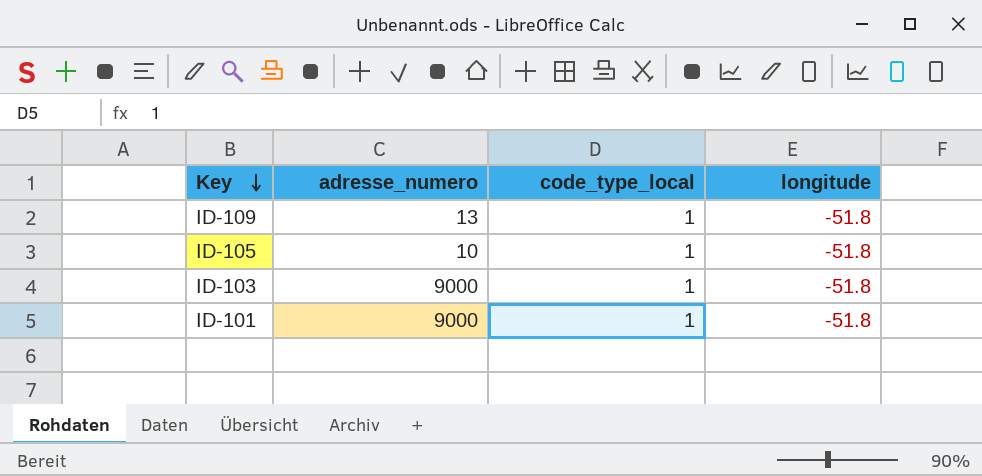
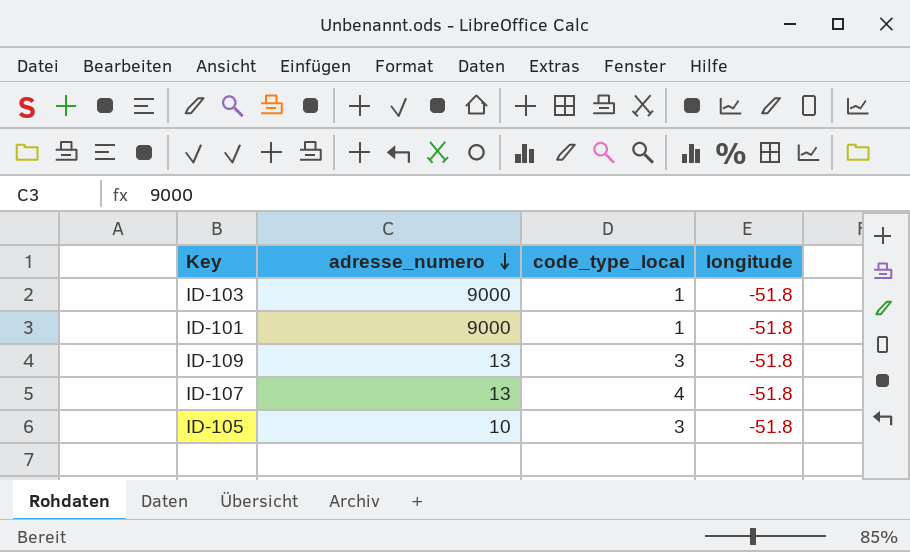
row order: Key descending -> adresse_numero descending
ID-109 | code_type_local: 1 -> 3
row ID-107: none -> 13 | 4 | -51.8
ID-105 | code_type_local: 1 -> 3

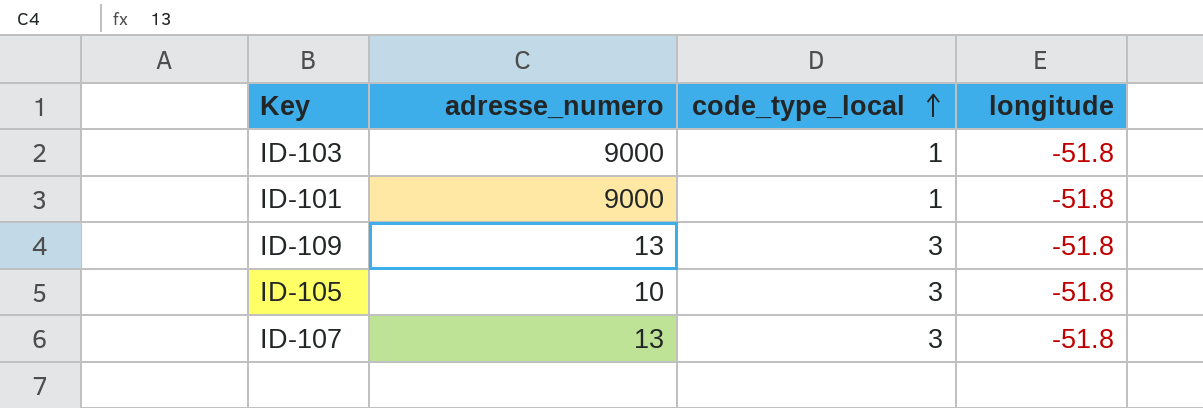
row order: adresse_numero descending -> code_type_local ascending
ID-107 | code_type_local: 4 -> 3

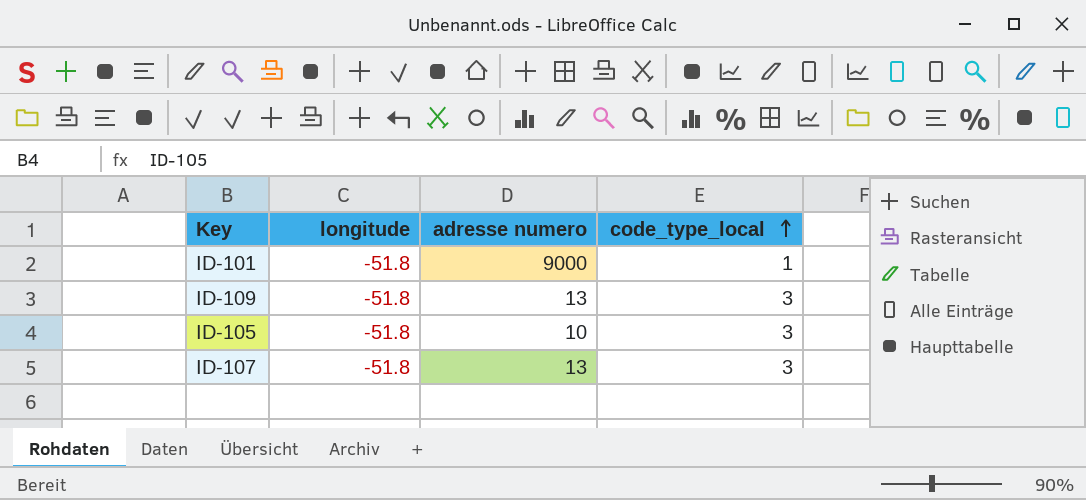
column longitude | position: 4 -> 2
column name: adresse_numero -> adresse numero
row ID-103: 9000 | 1 | -51.8 -> none

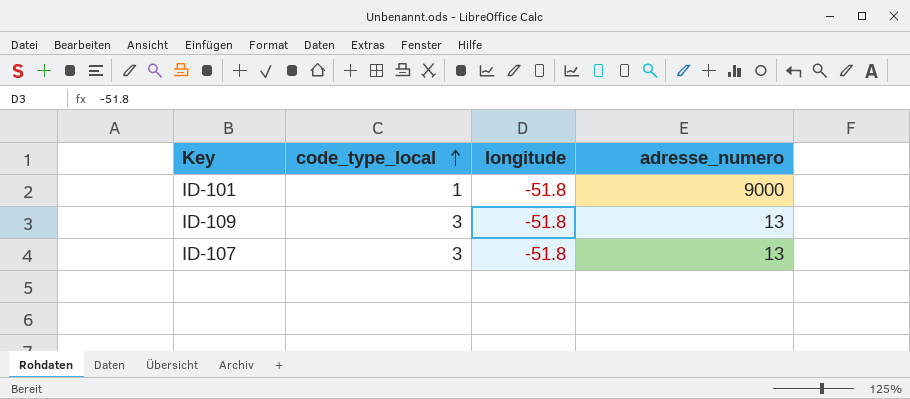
column code_type_local | position: 4 -> 2
column name: adresse numero -> adresse_numero
row ID-105: -51.8 | 10 | 3 -> none

